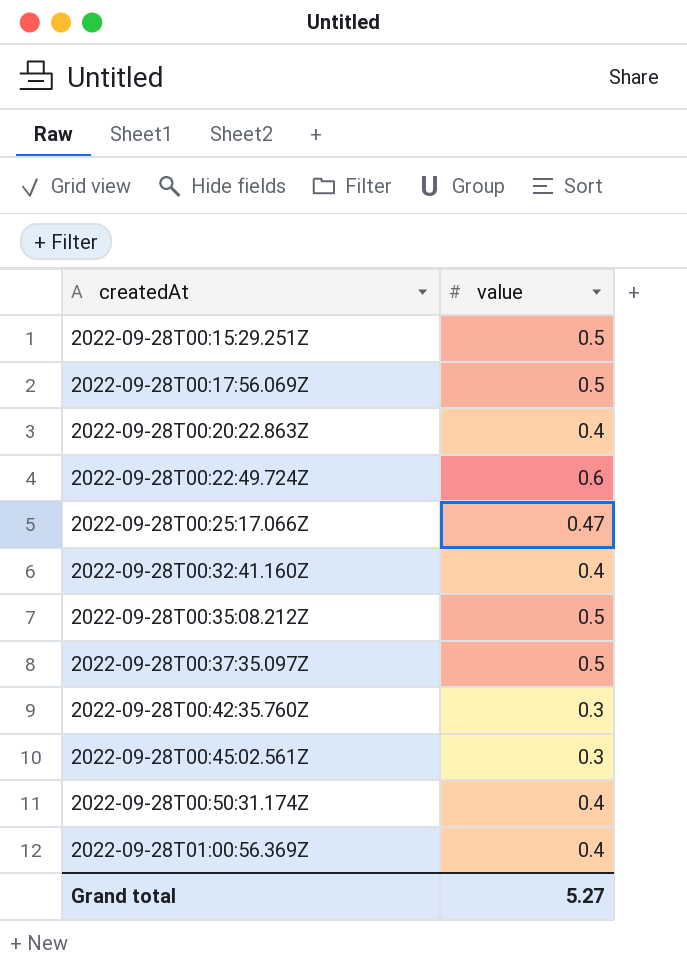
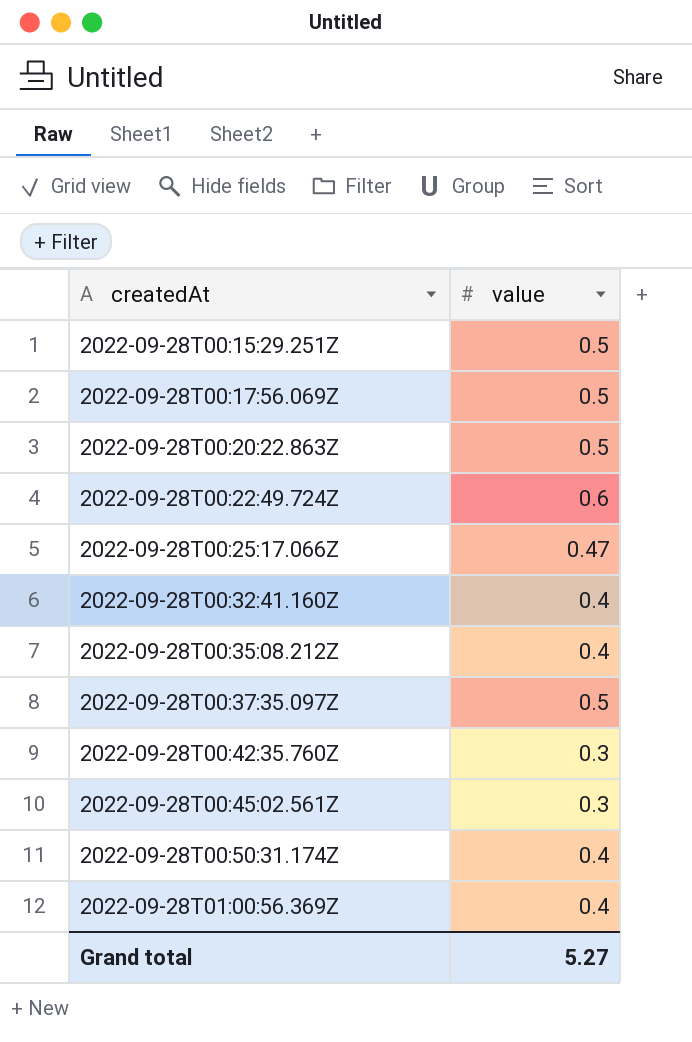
2022-09-28T00:20:22.863Z | value: 0.4 -> 0.5
2022-09-28T00:35:08.212Z | value: 0.5 -> 0.4

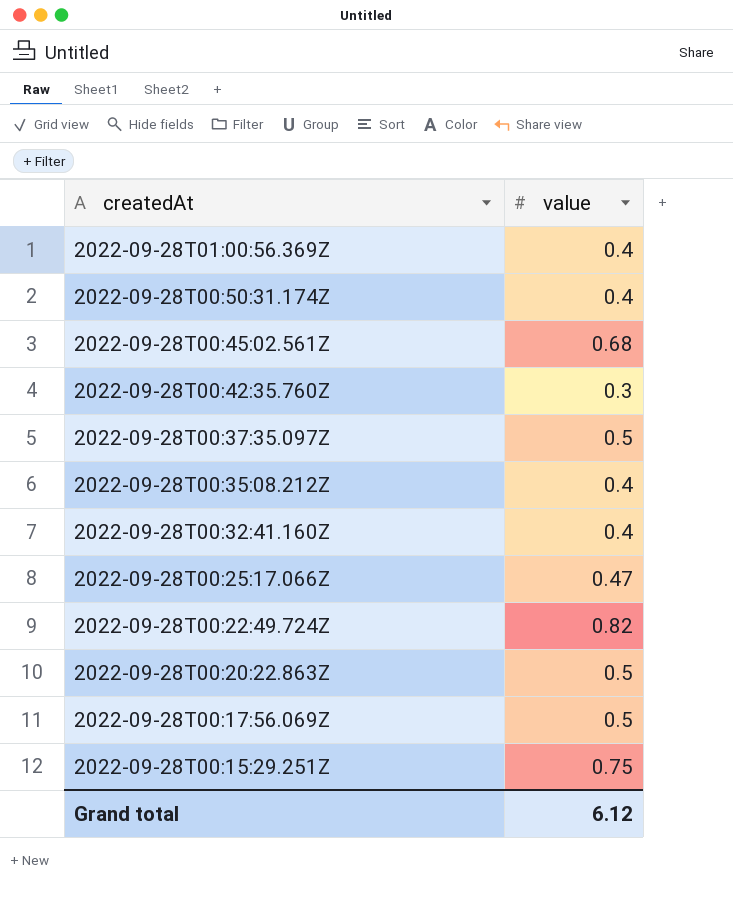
row order: createdAt ascending -> createdAt descending
2022-09-28T00:45:02.561Z | value: 0.3 -> 0.68
2022-09-28T00:22:49.724Z | value: 0.6 -> 0.82
2022-09-28T00:15:29.251Z | value: 0.5 -> 0.75
Grand total | value: 5.27 -> 6.12

